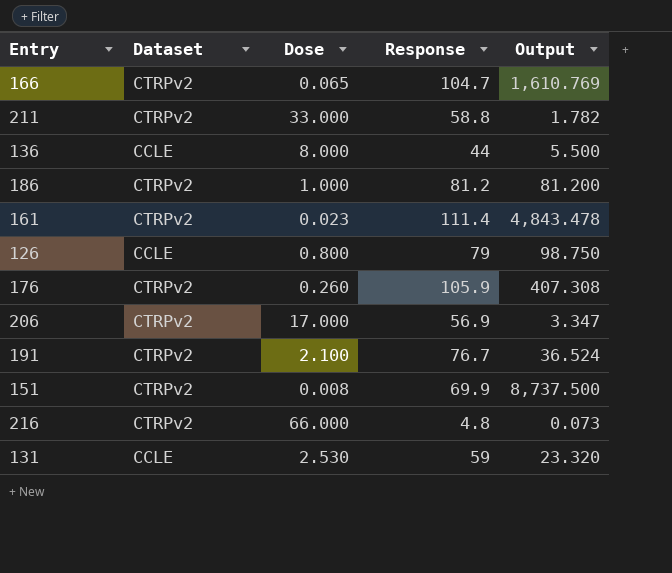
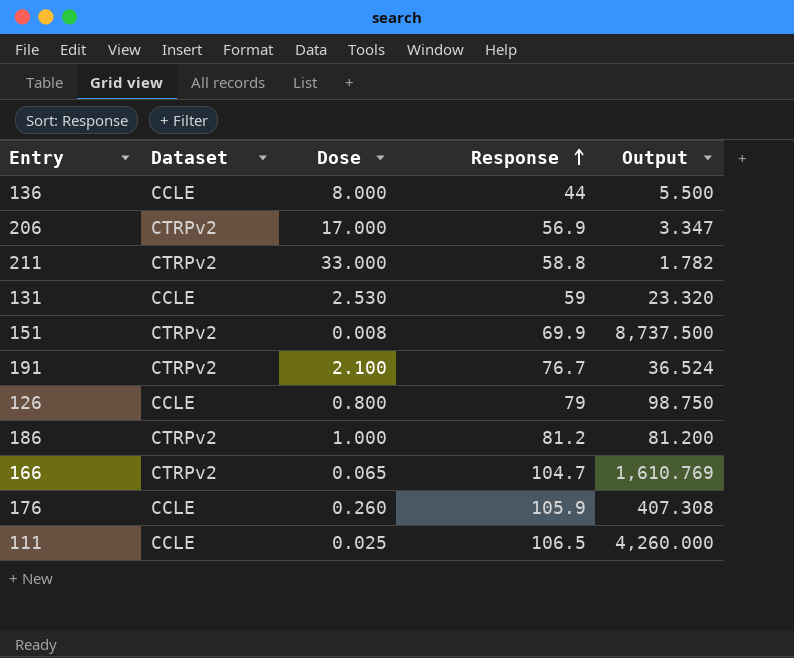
row order: none -> Response ascending
row 161: CTRPv2 | 0.023 | 111.4 | 4,843.478 -> none
row 216: CTRPv2 | 66.000 | 4.8 | 0.073 -> none
176 | Dataset: CTRPv2 -> CCLE
row 111: none -> CCLE | 0.025 | 106.5 | 4,260.000

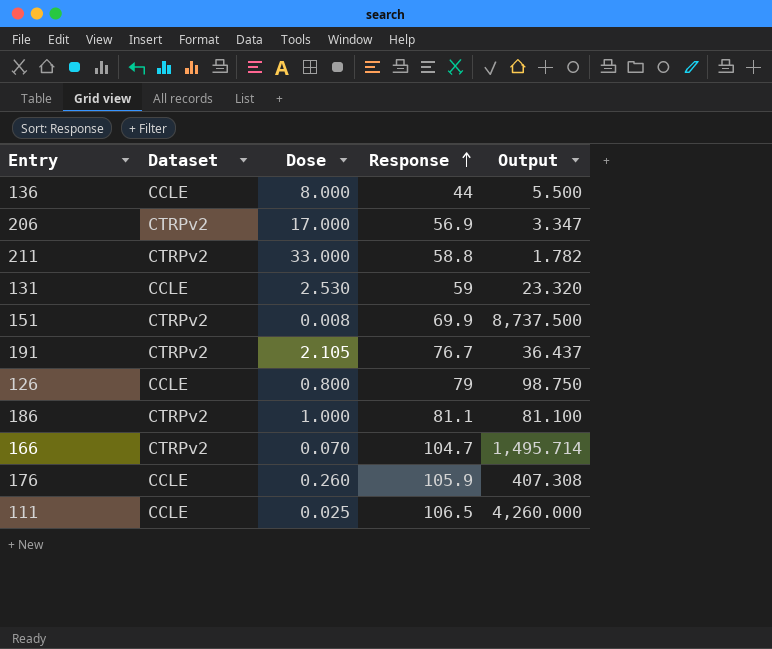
191 | Dose: 2.100 -> 2.105
191 | Output: 36.524 -> 36.437
186 | Response: 81.2 -> 81.1
186 | Output: 81.200 -> 81.100
166 | Dose: 0.065 -> 0.070
166 | Output: 1,610.769 -> 1,495.714

